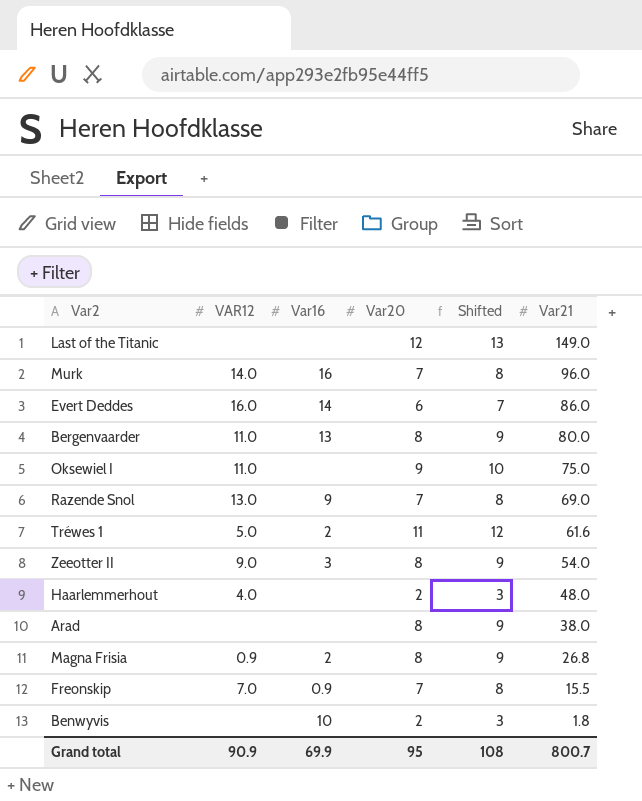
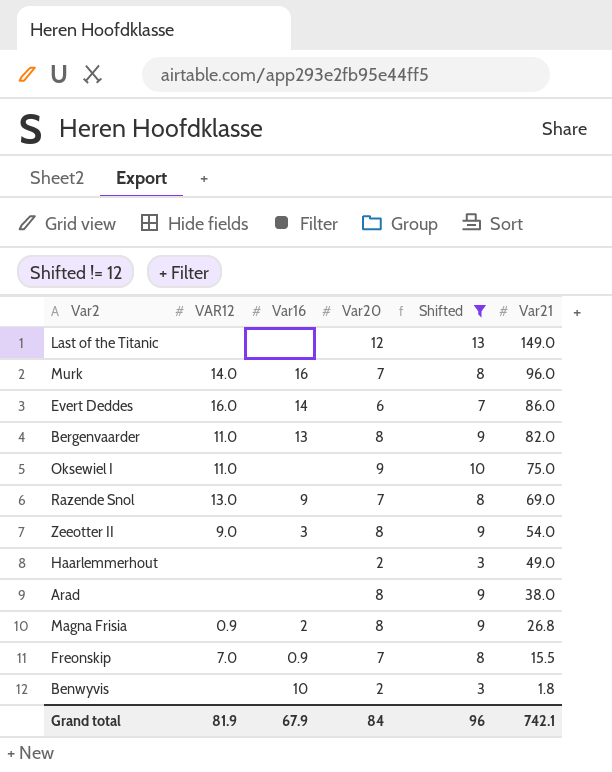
filter: none -> Shifted != 12
Bergenvaarder | Var21: 80.0 -> 82.0
Haarlemmerhout | VAR12: 4.0 -> none
Haarlemmerhout | Var21: 48.0 -> 49.0
Grand total | VAR12: 90.9 -> 81.9
Grand total | Var16: 69.9 -> 67.9
Grand total | Var20: 95 -> 84
Grand total | Shifted: 108 -> 96
Grand total | Var21: 800.7 -> 742.1

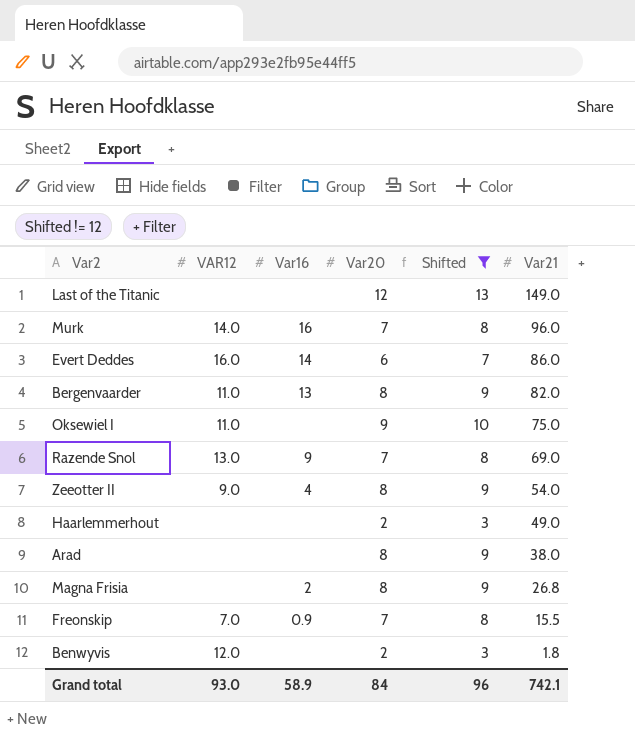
Zeeotter II | Var16: 3 -> 4
Magna Frisia | VAR12: 0.9 -> none
Benwyvis | VAR12: none -> 12.0
Benwyvis | Var16: 10 -> none
Grand total | VAR12: 81.9 -> 93.0
Grand total | Var16: 67.9 -> 58.9

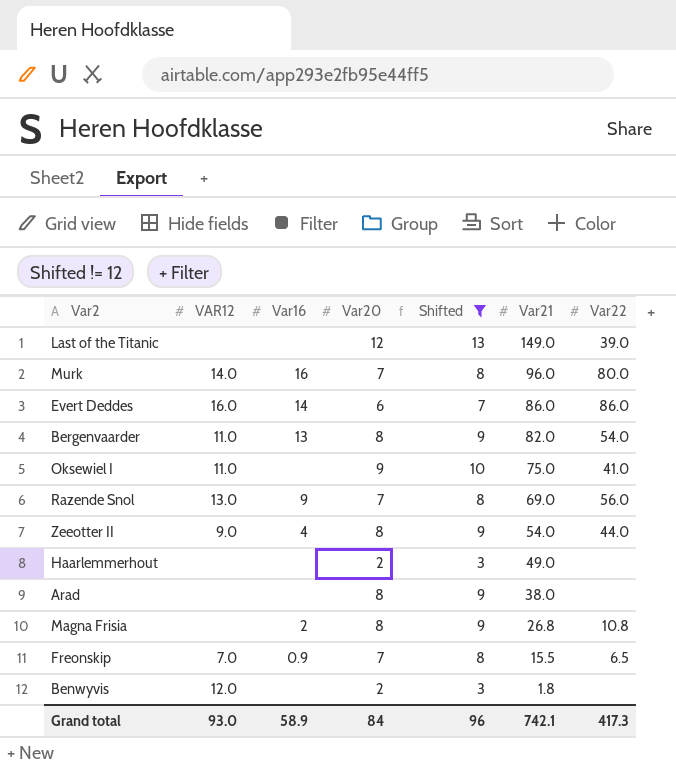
column Var22 | position: none -> 7

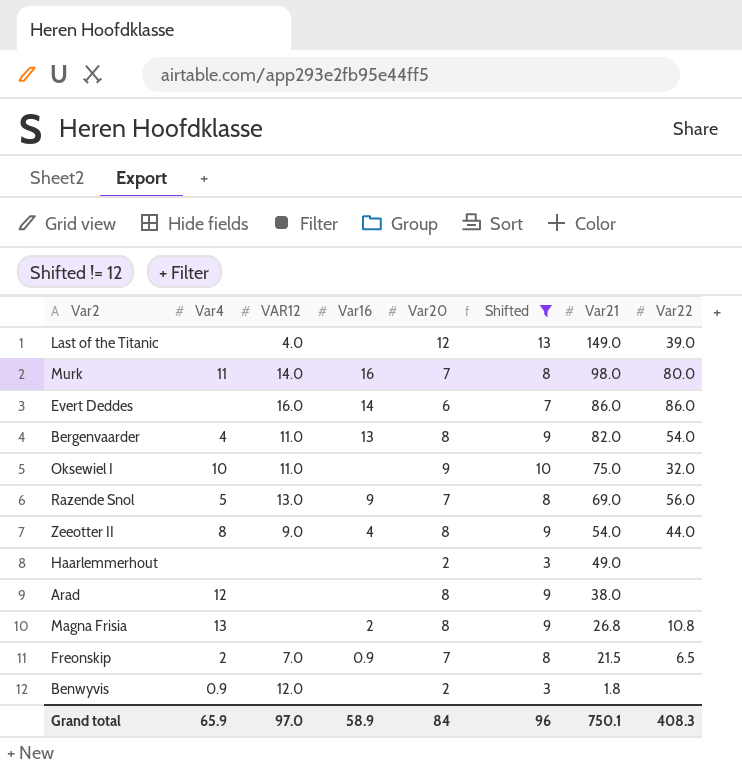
column Var4 | position: none -> 2
Last of the Titanic | VAR12: none -> 4.0
Murk | Var21: 96.0 -> 98.0
Oksewiel I | Var22: 41.0 -> 32.0
Freonskip | Var21: 15.5 -> 21.5
Grand total | VAR12: 93.0 -> 97.0
Grand total | Var21: 742.1 -> 750.1
Grand total | Var22: 417.3 -> 408.3

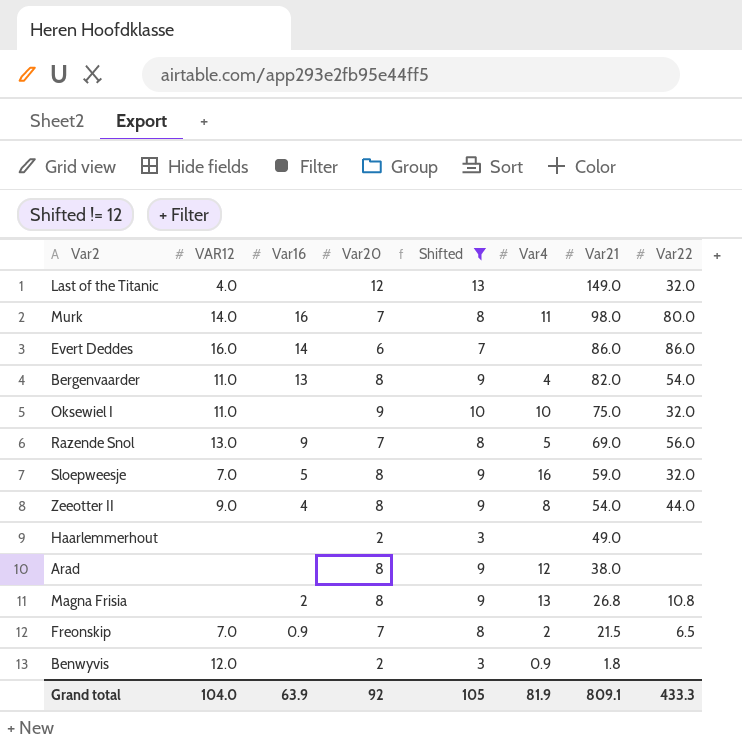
column Var4 | position: 2 -> 6
Last of the Titanic | Var22: 39.0 -> 32.0
row Sloepweesje: none -> 7.0 | 5 | 8 | 9 | 16 | 59.0 | 32.0
Grand total | VAR12: 97.0 -> 104.0
Grand total | Var16: 58.9 -> 63.9
Grand total | Var20: 84 -> 92
Grand total | Shifted: 96 -> 105
Grand total | Var4: 65.9 -> 81.9
Grand total | Var21: 750.1 -> 809.1
Grand total | Var22: 408.3 -> 433.3

